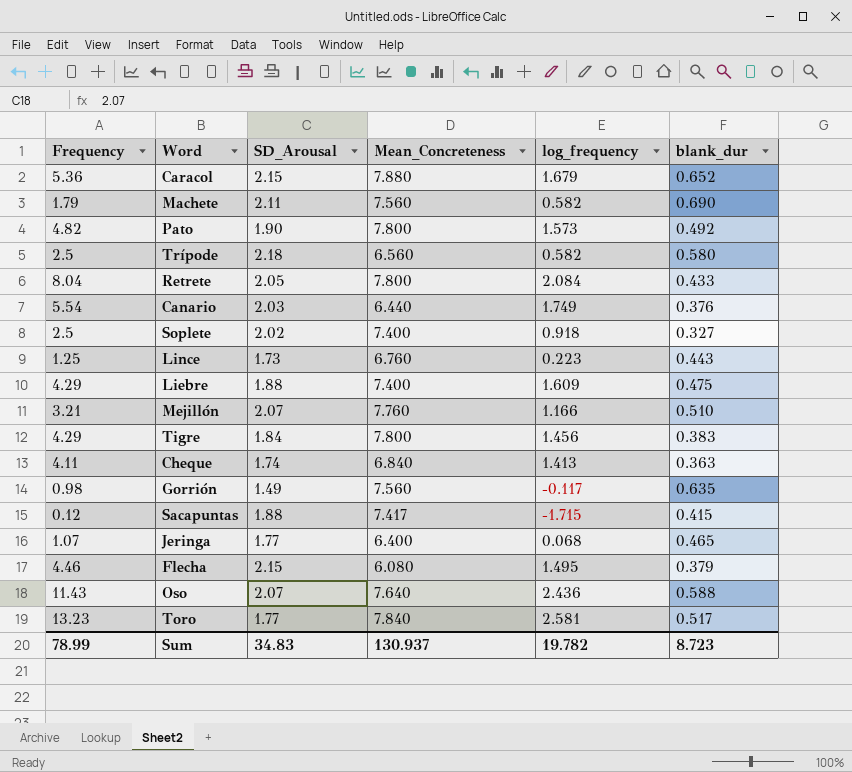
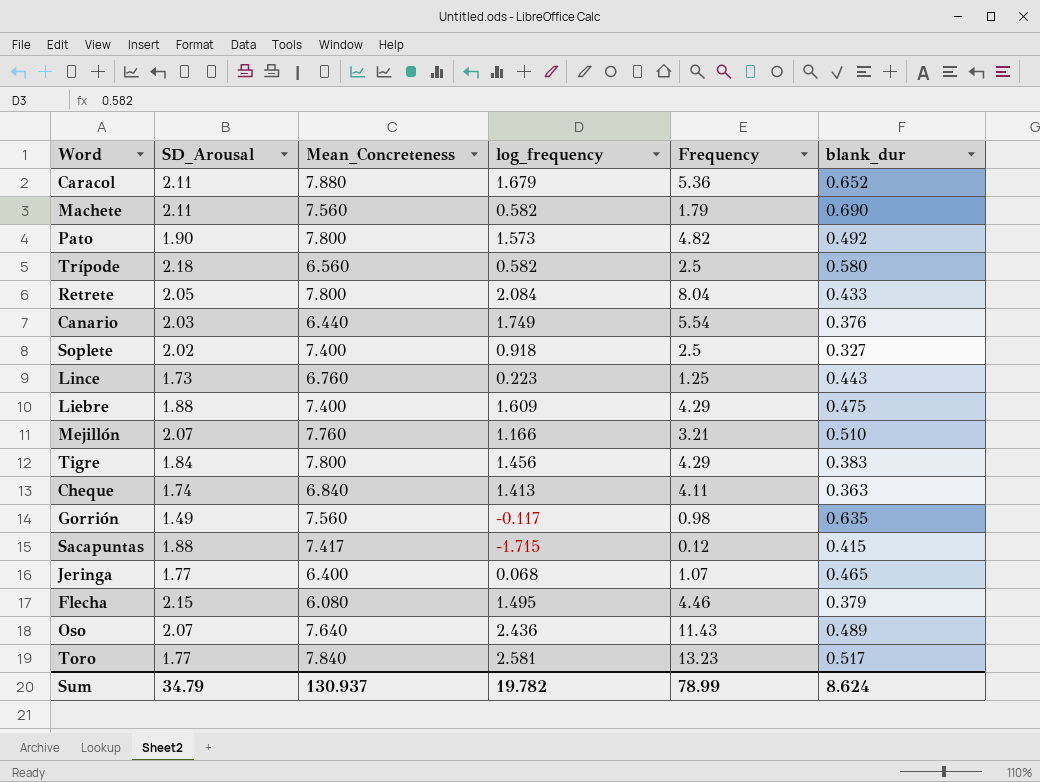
column Frequency | position: 1 -> 5
Caracol | SD_Arousal: 2.15 -> 2.11
Oso | blank_dur: 0.588 -> 0.489
Sum | SD_Arousal: 34.83 -> 34.79
Sum | blank_dur: 8.723 -> 8.624

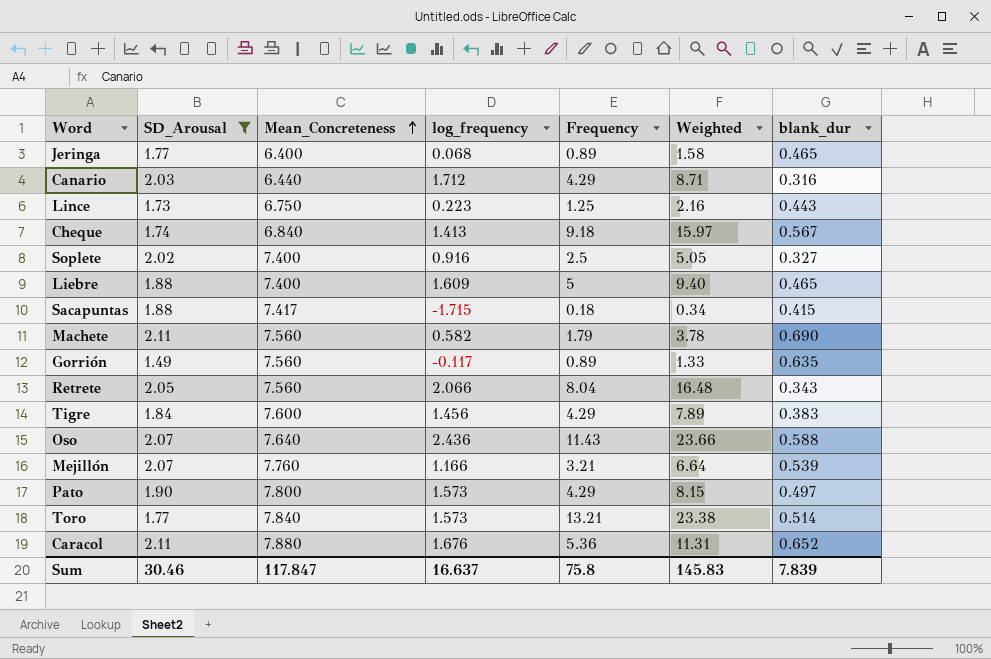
filter: none -> SD_Arousal <= 2.11
row order: none -> Mean_Concreteness ascending
column Weighted | formula: none -> [SD_Arousal] * [Frequency]
Jeringa | Frequency: 1.07 -> 0.89
Canario | log_frequency: 1.749 -> 1.712
Canario | Frequency: 5.54 -> 4.29
Canario | blank_dur: 0.376 -> 0.316
Lince | Mean_Concreteness: 6.760 -> 6.750
Cheque | Frequency: 4.11 -> 9.18
Cheque | blank_dur: 0.363 -> 0.567
Soplete | log_frequency: 0.918 -> 0.916
Liebre | Frequency: 4.29 -> 5
Liebre | blank_dur: 0.475 -> 0.465
Sacapuntas | Frequency: 0.12 -> 0.18
Gorrión | Frequency: 0.98 -> 0.89
Retrete | Mean_Concreteness: 7.800 -> 7.560
Retrete | log_frequency: 2.084 -> 2.066
Retrete | blank_dur: 0.433 -> 0.343
Tigre | Mean_Concreteness: 7.800 -> 7.600
Oso | blank_dur: 0.489 -> 0.588
Mejillón | blank_dur: 0.510 -> 0.539
Pato | Frequency: 4.82 -> 4.29
Pato | blank_dur: 0.492 -> 0.497
Toro | log_frequency: 2.581 -> 1.573
Toro | Frequency: 13.23 -> 13.21
Toro | blank_dur: 0.517 -> 0.514
Caracol | log_frequency: 1.679 -> 1.676
Sum | SD_Arousal: 34.79 -> 30.46
Sum | Mean_Concreteness: 130.937 -> 117.847
Sum | log_frequency: 19.782 -> 16.637
Sum | Frequency: 78.99 -> 75.8
Sum | blank_dur: 8.624 -> 7.839

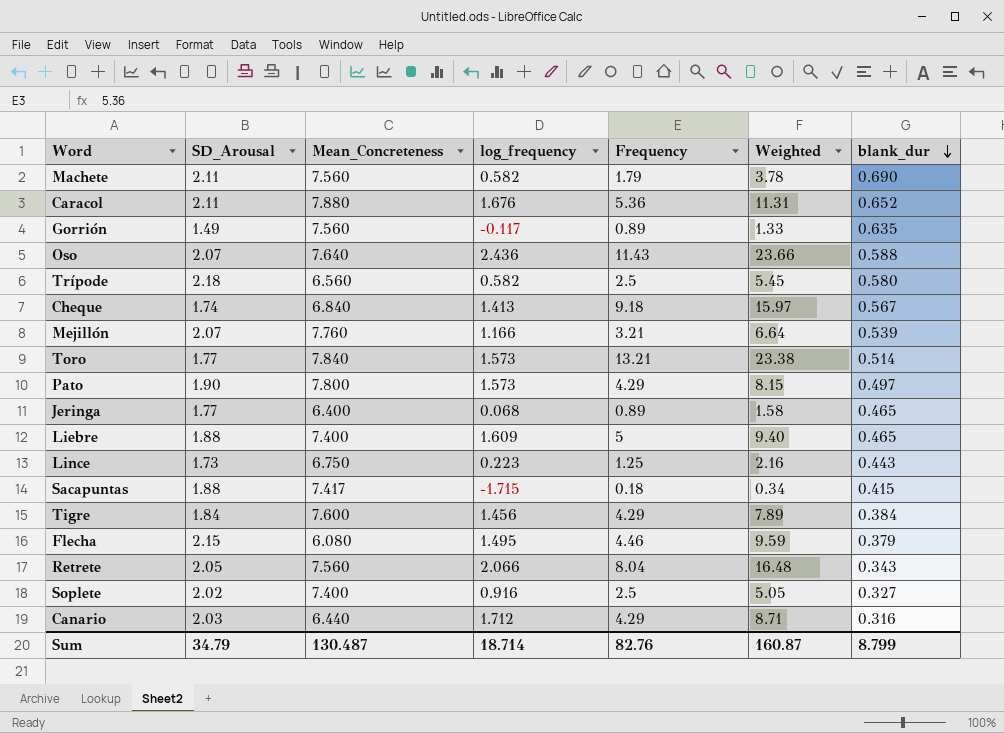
filter: SD_Arousal <= 2.11 -> none
row order: Mean_Concreteness ascending -> blank_dur descending
Tigre | blank_dur: 0.383 -> 0.384
Sum | SD_Arousal: 30.46 -> 34.79
Sum | Mean_Concreteness: 117.847 -> 130.487
Sum | log_frequency: 16.637 -> 18.714
Sum | Frequency: 75.8 -> 82.76
Sum | Weighted: 145.83 -> 160.87
Sum | blank_dur: 7.839 -> 8.799

